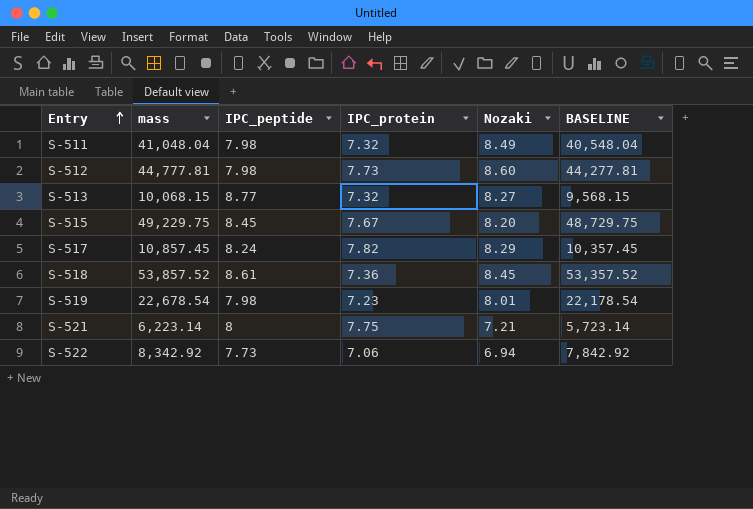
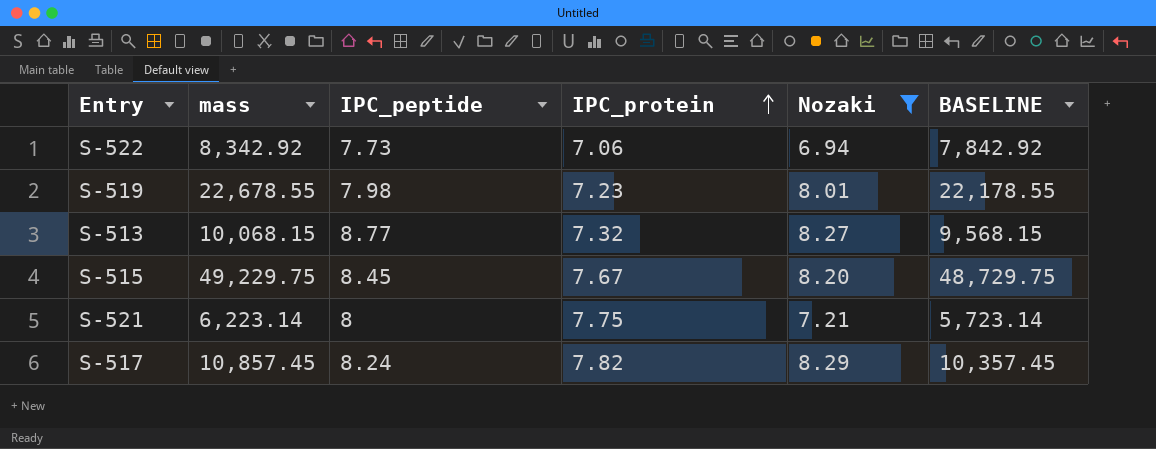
filter: none -> Nozaki <= 8.29
row order: Entry ascending -> IPC_protein ascending
S-519 | mass: 22,678.54 -> 22,678.55
S-519 | BASELINE: 22,178.54 -> 22,178.55

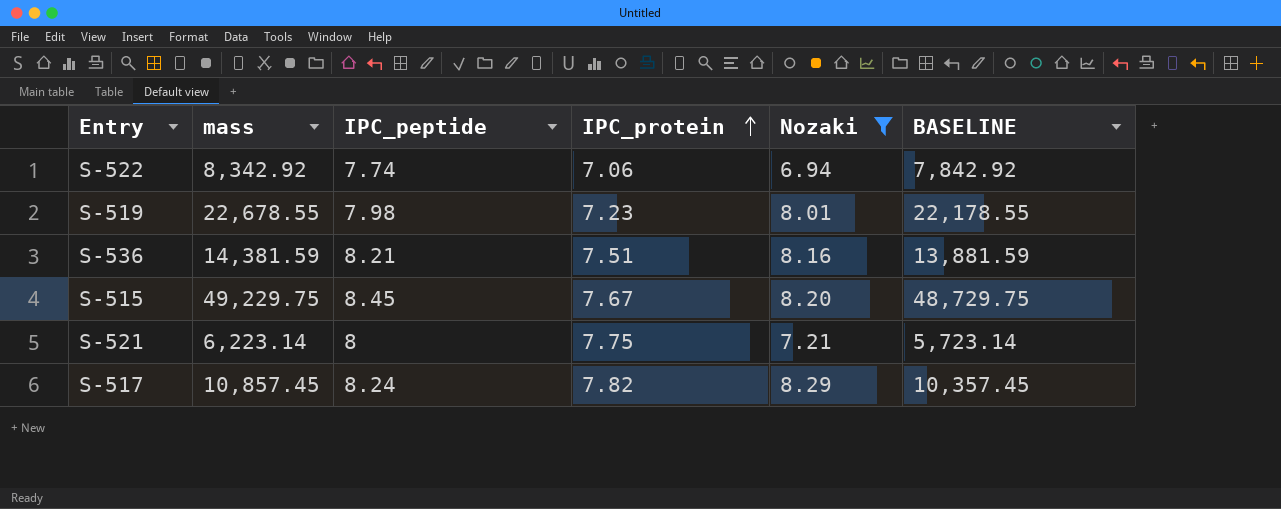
row S-513: 10,068.15 | 8.77 | 7.32 | 8.27 | 9,568.15 -> none
S-522 | IPC_peptide: 7.73 -> 7.74
row S-536: none -> 14,381.59 | 8.21 | 7.51 | 8.16 | 13,881.59

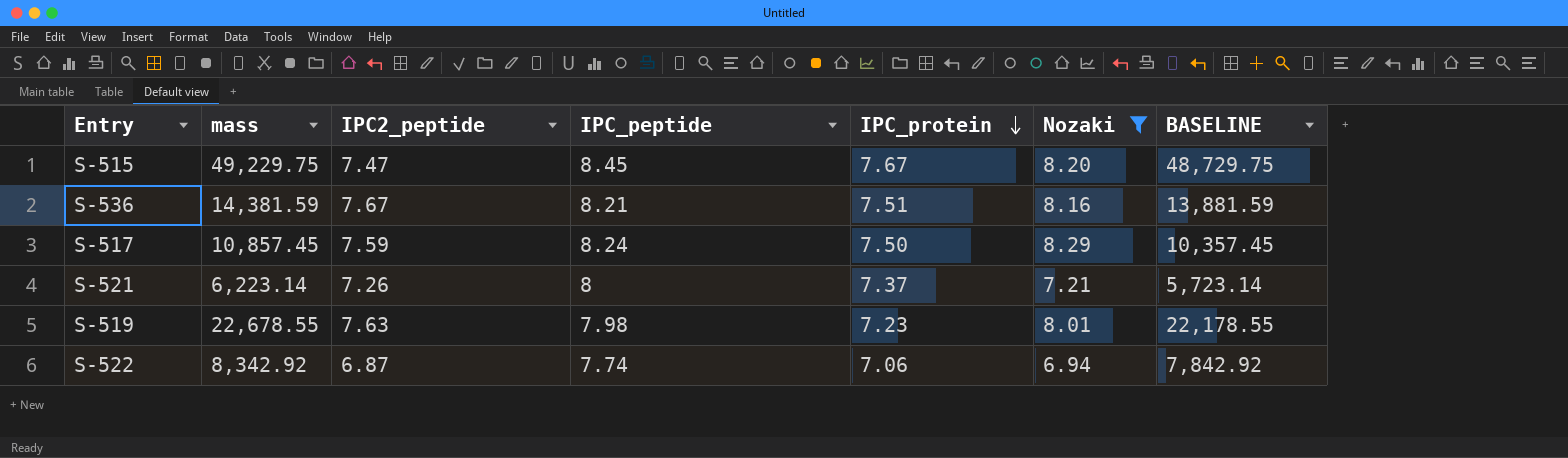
row order: IPC_protein ascending -> IPC_protein descending
column IPC2_peptide | position: none -> 3
S-517 | IPC_protein: 7.82 -> 7.50
S-521 | IPC_protein: 7.75 -> 7.37

